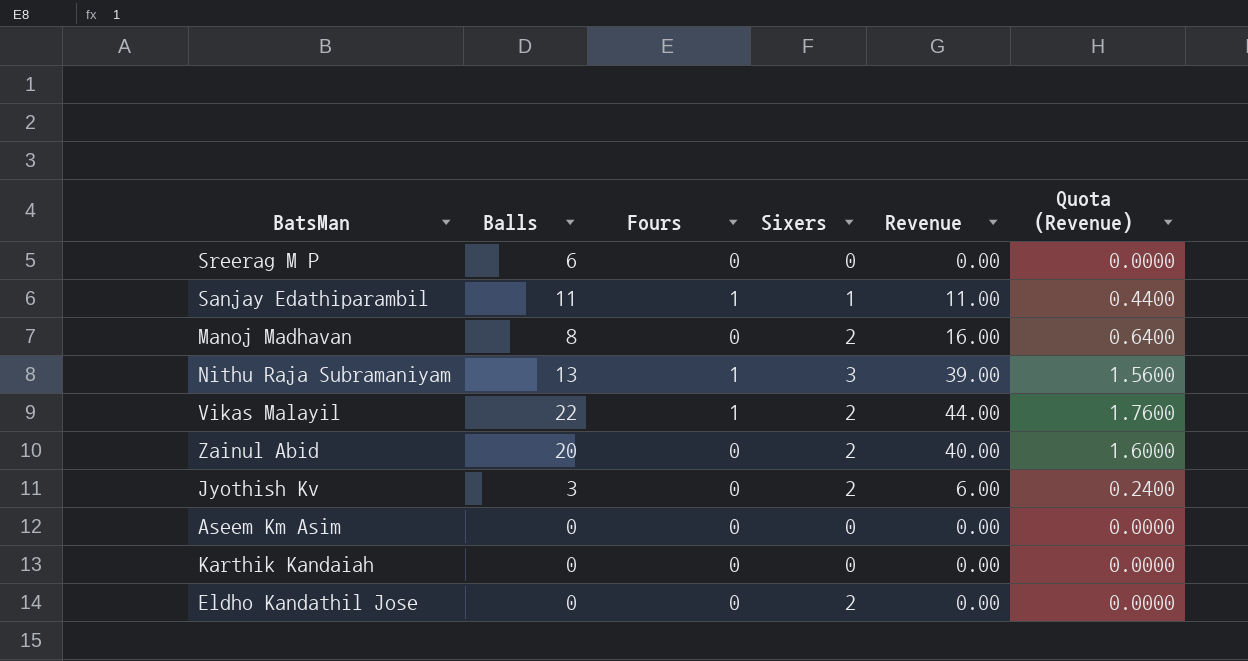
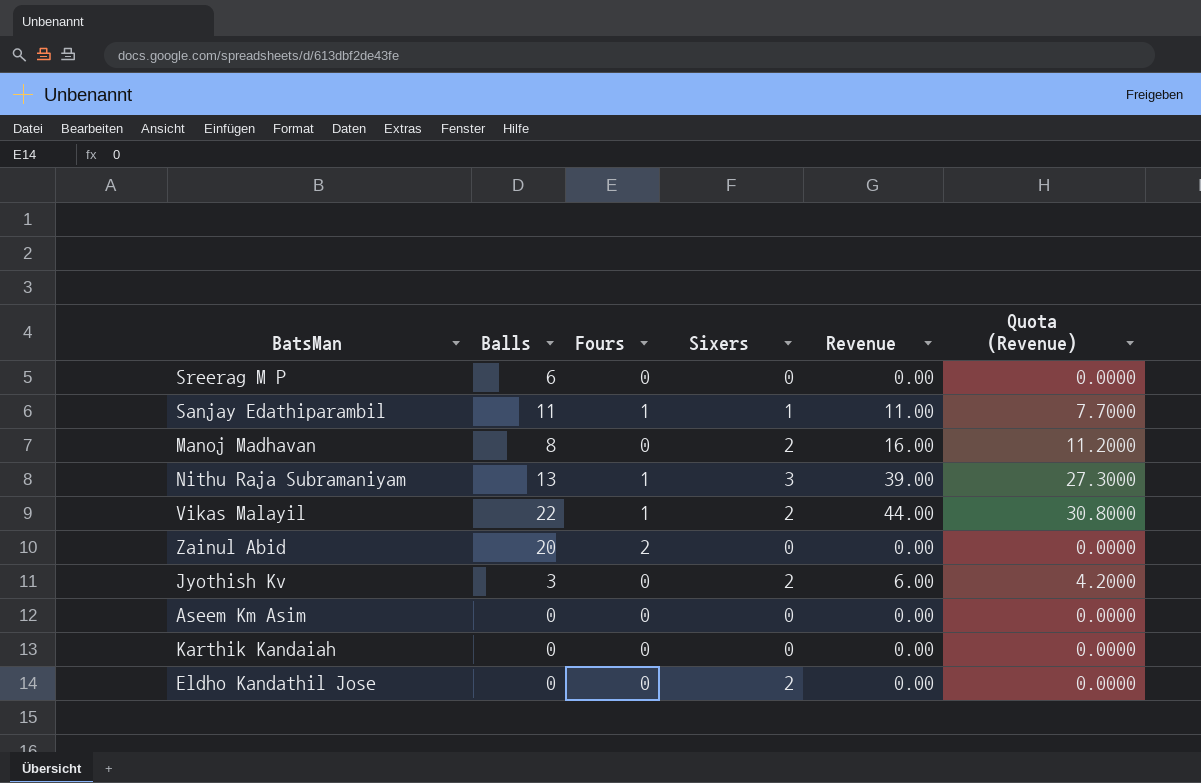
column Quota (Revenue) | formula: [Revenue] * 0.04 -> [Revenue] * 0.7
Zainul Abid | Fours: 0 -> 2
Zainul Abid | Sixers: 2 -> 0
Zainul Abid | Revenue: 40.00 -> 0.00

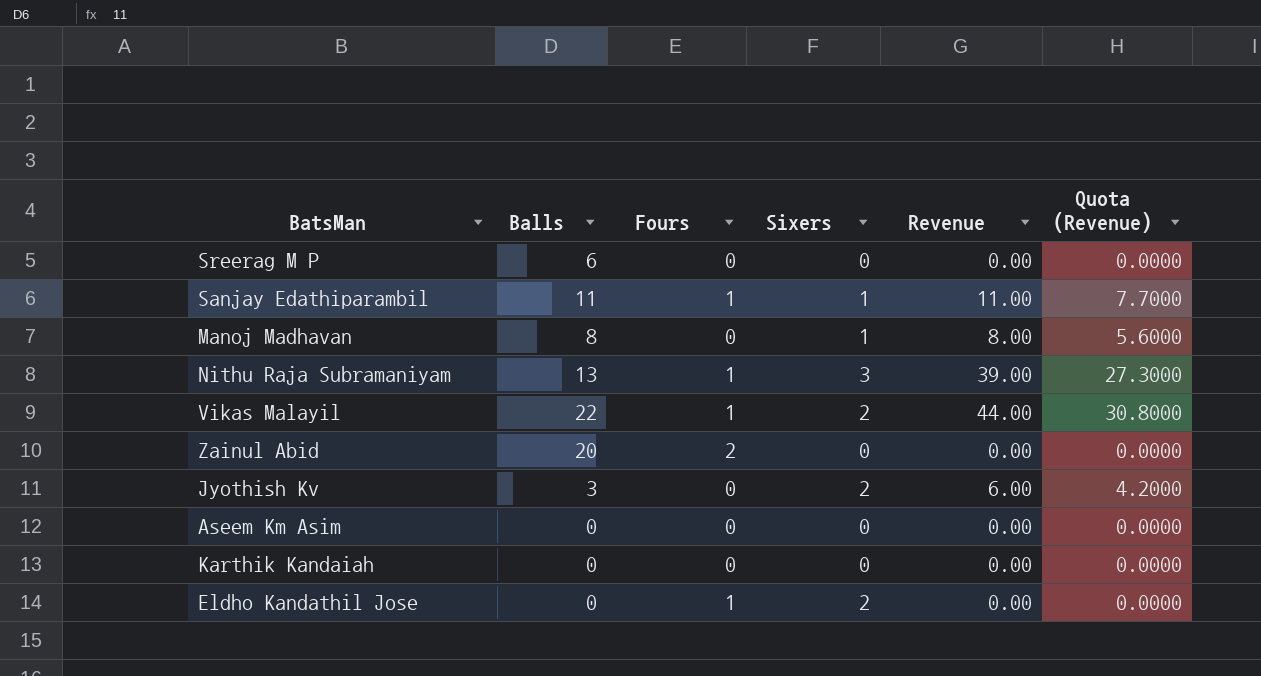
Manoj Madhavan | Sixers: 2 -> 1
Manoj Madhavan | Revenue: 16.00 -> 8.00
Manoj Madhavan | Quota (Revenue): 11.2000 -> 5.6000
Eldho Kandathil Jose | Fours: 0 -> 1

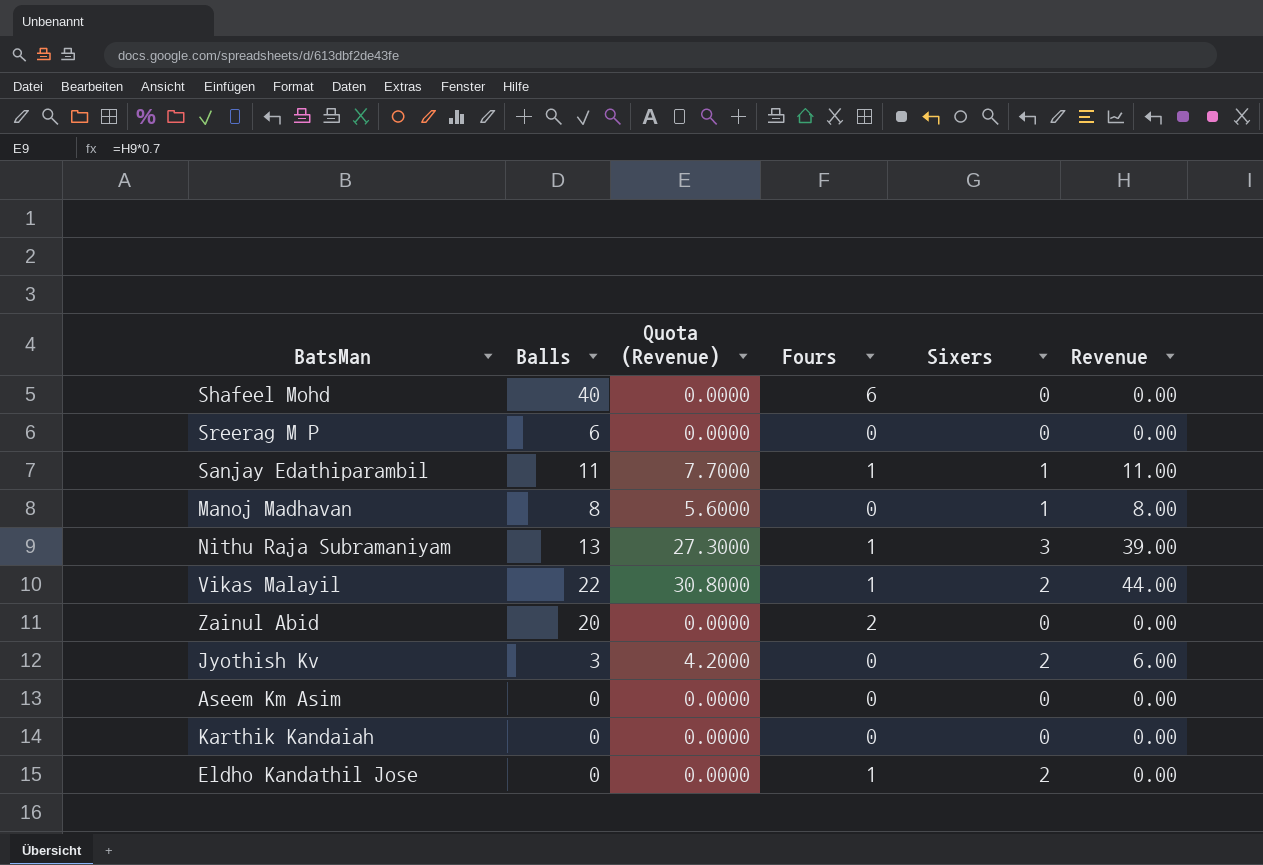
column Quota (Revenue) | position: 6 -> 3
row Shafeel Mohd: none -> 40 | 0.0000 | 6 | 0 | 0.00

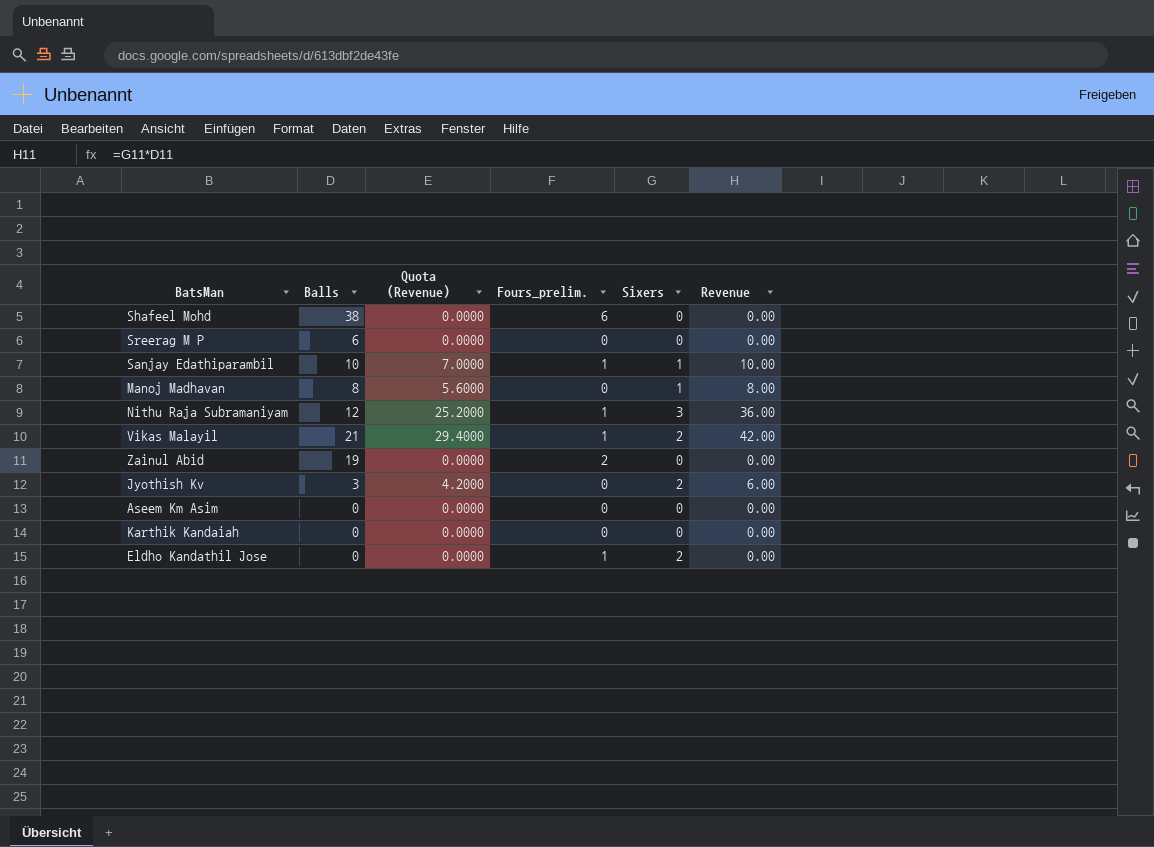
column name: Fours -> Fours_prelim.
Shafeel Mohd | Balls: 40 -> 38
Sanjay Edathiparambil | Balls: 11 -> 10
Sanjay Edathiparambil | Quota (Revenue): 7.7000 -> 7.0000
Sanjay Edathiparambil | Revenue: 11.00 -> 10.00
Nithu Raja Subramaniyam | Balls: 13 -> 12
Nithu Raja Subramaniyam | Quota (Revenue): 27.3000 -> 25.2000
Nithu Raja Subramaniyam | Revenue: 39.00 -> 36.00
Vikas Malayil | Balls: 22 -> 21
Vikas Malayil | Quota (Revenue): 30.8000 -> 29.4000
Vikas Malayil | Revenue: 44.00 -> 42.00
Zainul Abid | Balls: 20 -> 19

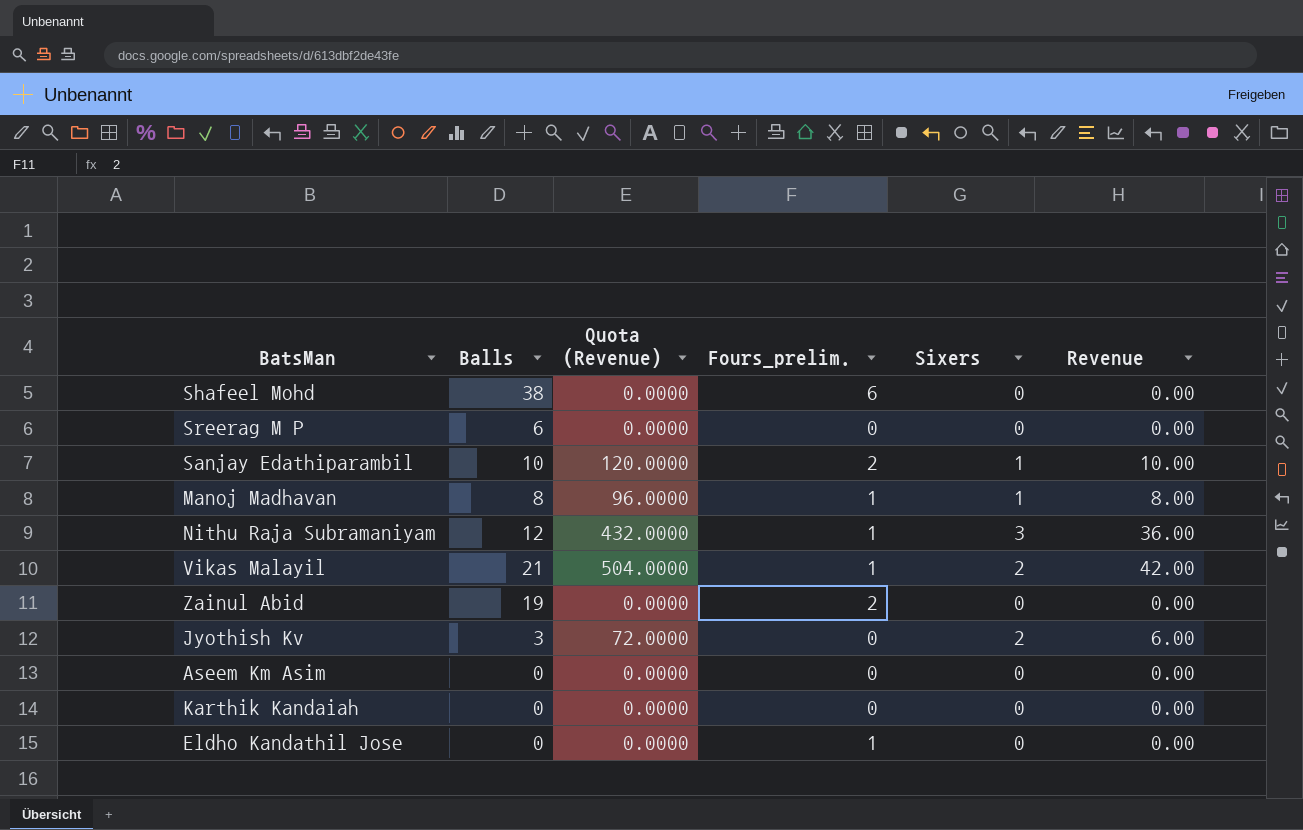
column Quota (Revenue) | formula: [Revenue] * 0.7 -> [Revenue] * 12
Sanjay Edathiparambil | Fours_prelim.: 1 -> 2
Manoj Madhavan | Fours_prelim.: 0 -> 1
Eldho Kandathil Jose | Sixers: 2 -> 0

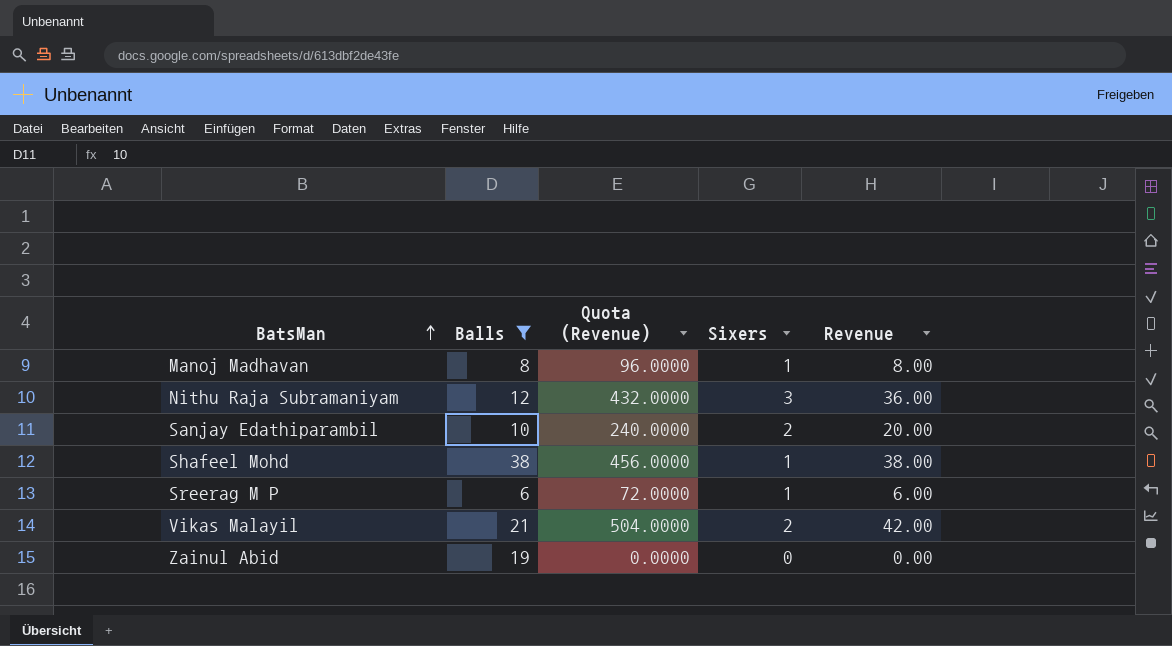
filter: none -> Balls >= 6
row order: none -> BatsMan ascending
column Fours_prelim. | position: 4 -> none
Sanjay Edathiparambil | Quota (Revenue): 120.0000 -> 240.0000
Sanjay Edathiparambil | Sixers: 1 -> 2
Sanjay Edathiparambil | Revenue: 10.00 -> 20.00
Shafeel Mohd | Quota (Revenue): 0.0000 -> 456.0000
Shafeel Mohd | Sixers: 0 -> 1
Shafeel Mohd | Revenue: 0.00 -> 38.00
Sreerag M P | Quota (Revenue): 0.0000 -> 72.0000
Sreerag M P | Sixers: 0 -> 1
Sreerag M P | Revenue: 0.00 -> 6.00

